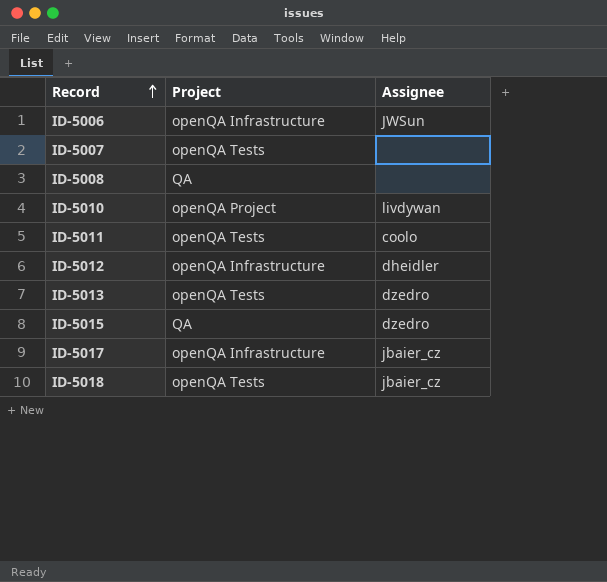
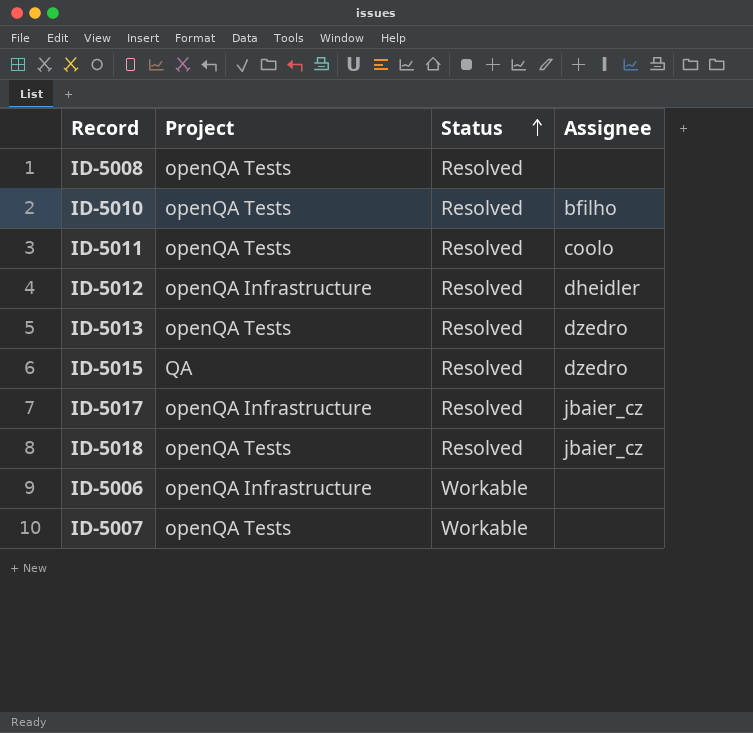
row order: Record ascending -> Status ascending
column Status | position: none -> 3
ID-5008 | Project: QA -> openQA Tests
ID-5010 | Project: openQA Project -> openQA Tests
ID-5010 | Assignee: livdywan -> bfilho
ID-5006 | Assignee: JWSun -> none

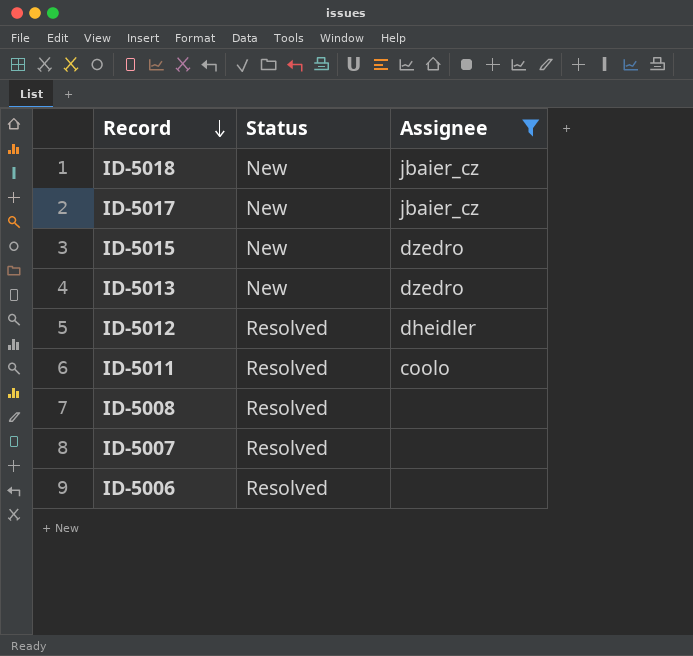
filter: none -> Assignee != bfilho
row order: Status ascending -> Record descending
column Project | position: 2 -> none
ID-5018 | Status: Resolved -> New
ID-5017 | Status: Resolved -> New
ID-5015 | Status: Resolved -> New
ID-5013 | Status: Resolved -> New
ID-5007 | Status: Workable -> Resolved
ID-5006 | Status: Workable -> Resolved

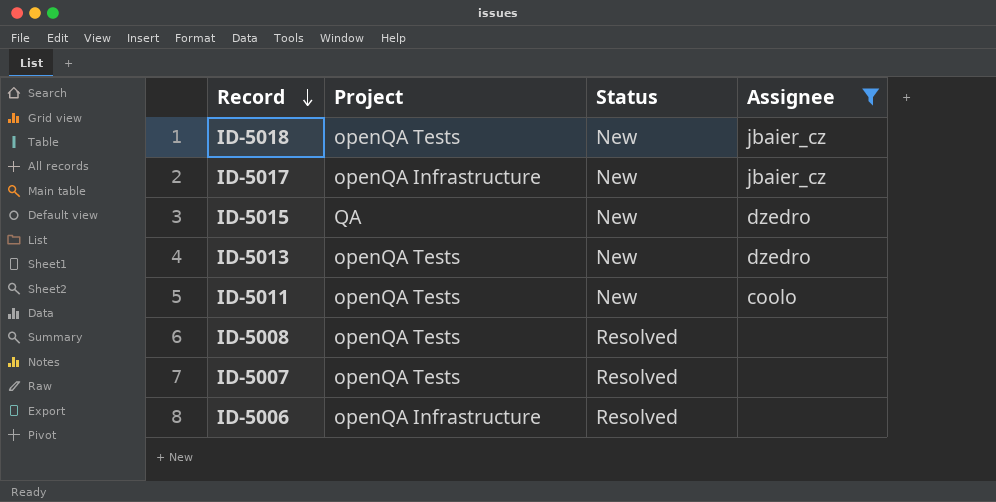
column Project | position: none -> 2
row ID-5012: Resolved | dheidler -> none
ID-5011 | Status: Resolved -> New

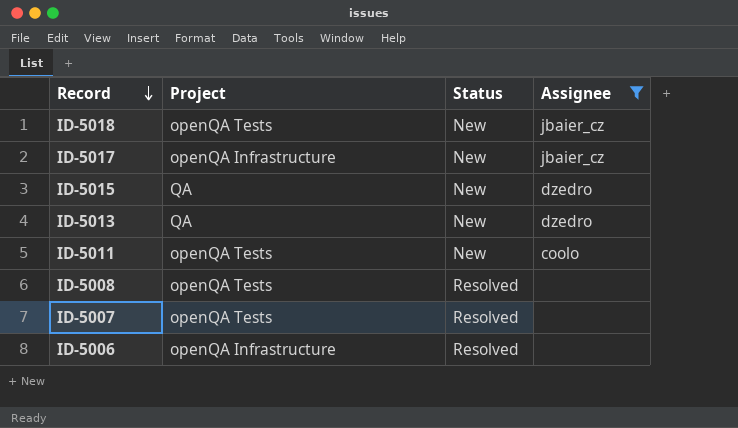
ID-5013 | Project: openQA Tests -> QA

